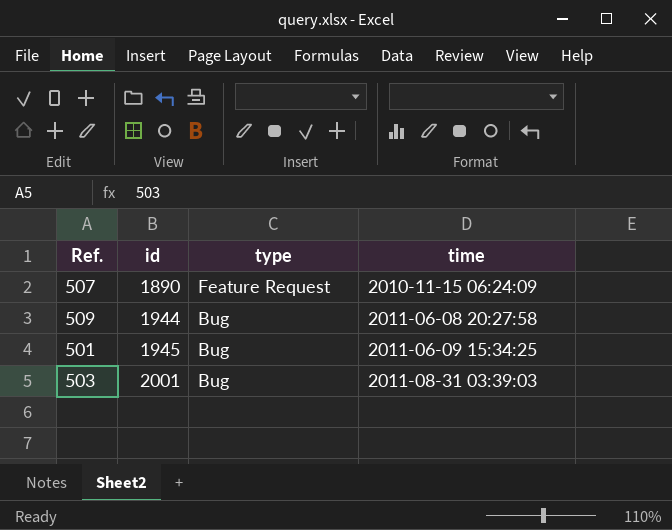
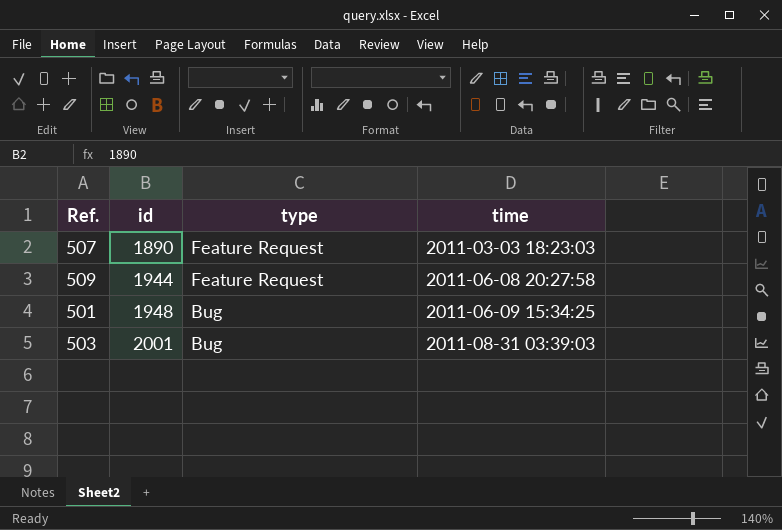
507 | time: 2010-11-15 06:24:09 -> 2011-03-03 18:23:03
509 | type: Bug -> Feature Request
501 | id: 1945 -> 1948

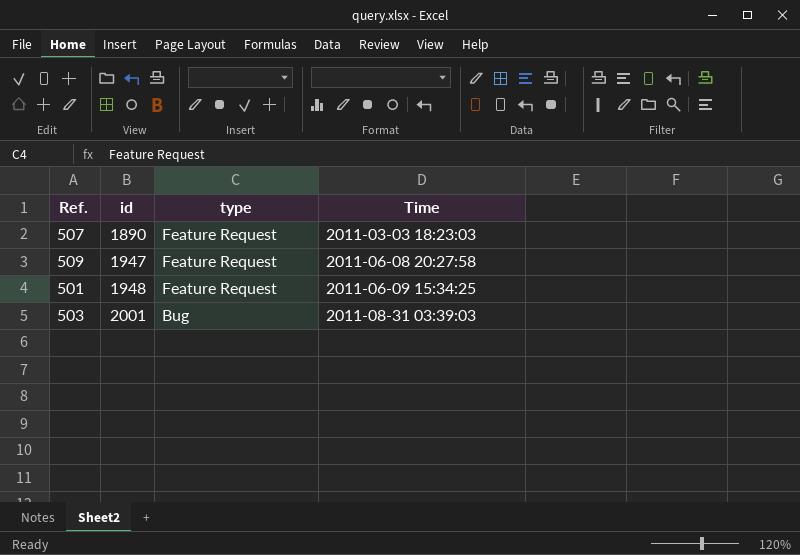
column name: time -> Time
509 | id: 1944 -> 1947
501 | type: Bug -> Feature Request

